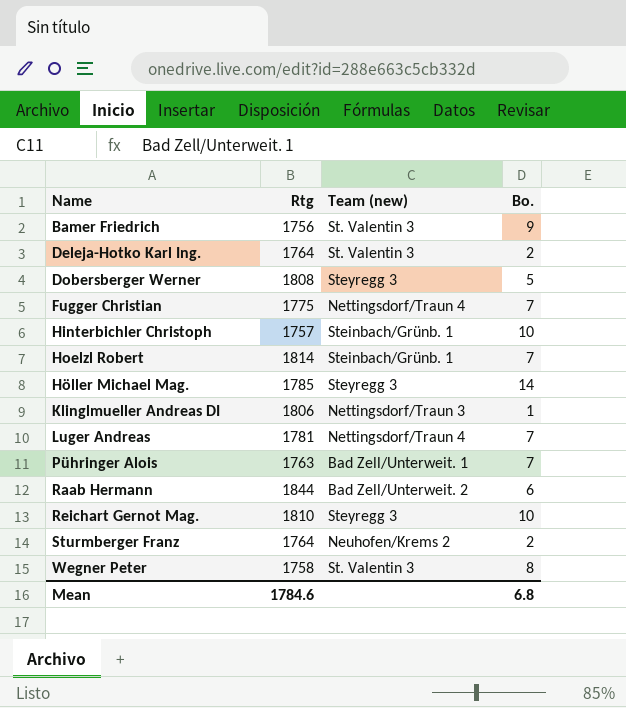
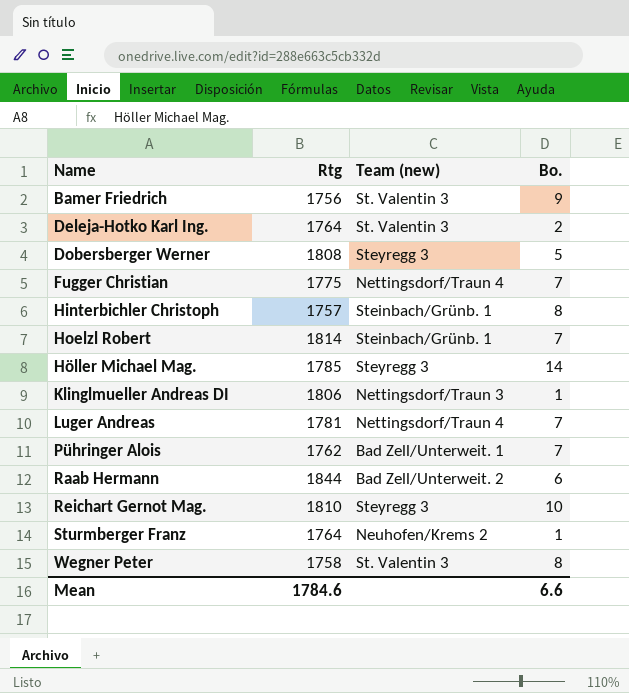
Hinterbichler Christoph | Bo.: 10 -> 8
Pühringer Alois | Rtg: 1763 -> 1762
Sturmberger Franz | Bo.: 2 -> 1
Mean | Bo.: 6.8 -> 6.6

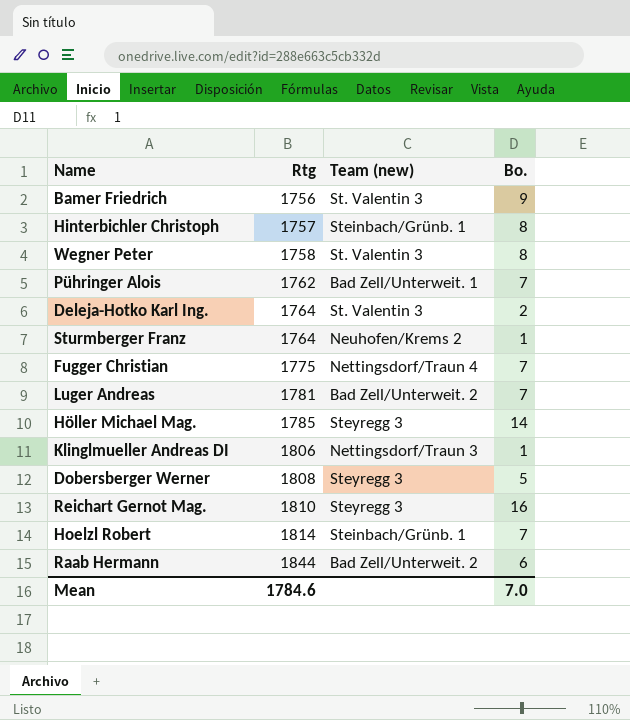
row order: Name ascending -> Rtg ascending
Luger Andreas | Team (new): Nettingsdorf/Traun 4 -> Bad Zell/Unterweit. 2
Reichart Gernot Mag. | Bo.: 10 -> 16
Mean | Bo.: 6.6 -> 7.0

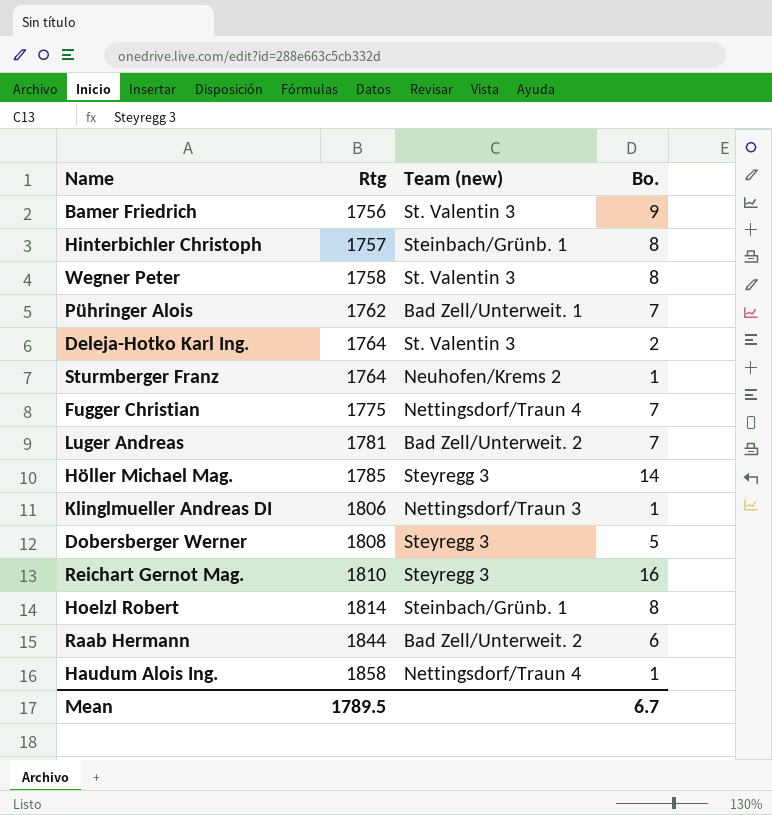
Hoelzl Robert | Bo.: 7 -> 8
row Haudum Alois Ing.: none -> 1858 | Nettingsdorf/Traun 4 | 1
Mean | Rtg: 1784.6 -> 1789.5
Mean | Bo.: 7.0 -> 6.7

